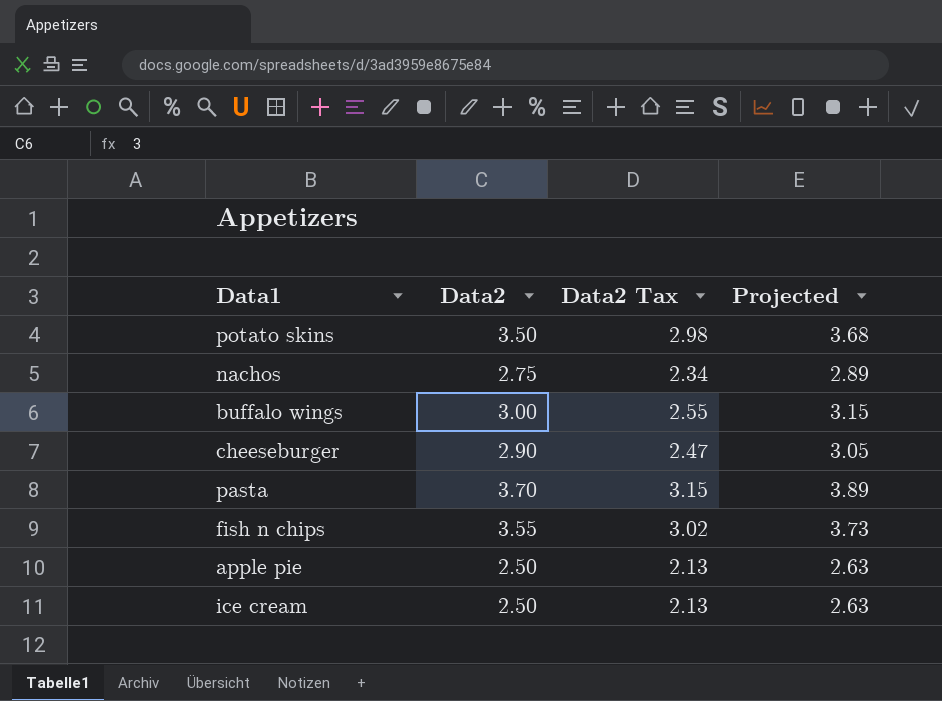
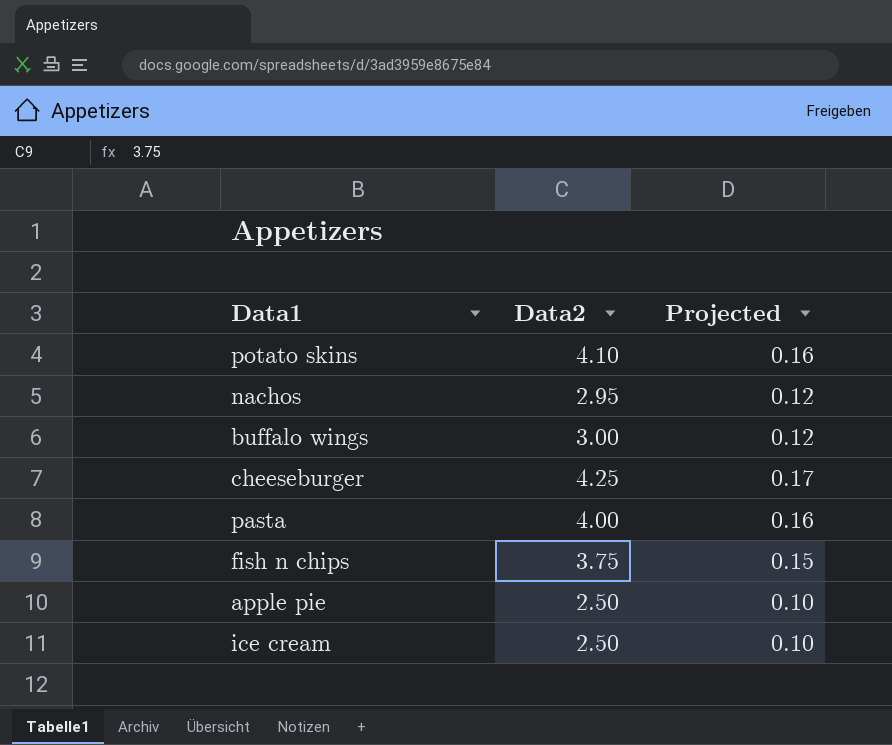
column Data2 Tax | formula: [Data2] * 0.85 -> none
column Projected | formula: [Data2] * 1.05 -> [Data2] * 0.04
potato skins | Data2: 3.50 -> 4.10
nachos | Data2: 2.75 -> 2.95
cheeseburger | Data2: 2.90 -> 4.25
pasta | Data2: 3.70 -> 4.00
fish n chips | Data2: 3.55 -> 3.75

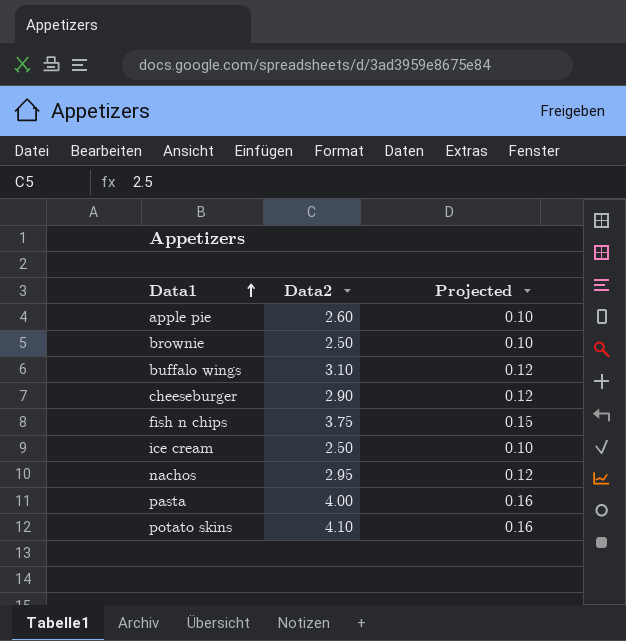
row order: none -> Data1 ascending
apple pie | Data2: 2.50 -> 2.60
row brownie: none -> 2.50 | 0.10
buffalo wings | Data2: 3.00 -> 3.10
cheeseburger | Data2: 4.25 -> 2.90
cheeseburger | Projected: 0.17 -> 0.12

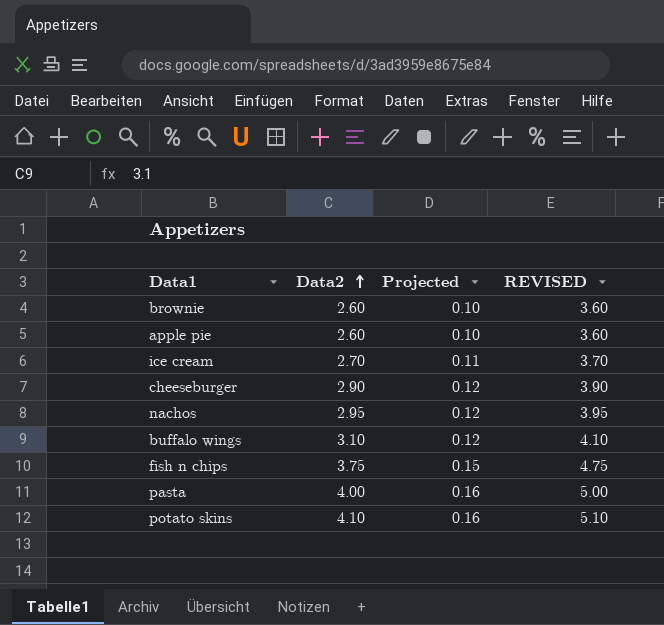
row order: Data1 ascending -> Data2 ascending
column REVISED | formula: none -> [Data2] + 1
brownie | Data2: 2.50 -> 2.60
ice cream | Data2: 2.50 -> 2.70
ice cream | Projected: 0.10 -> 0.11

